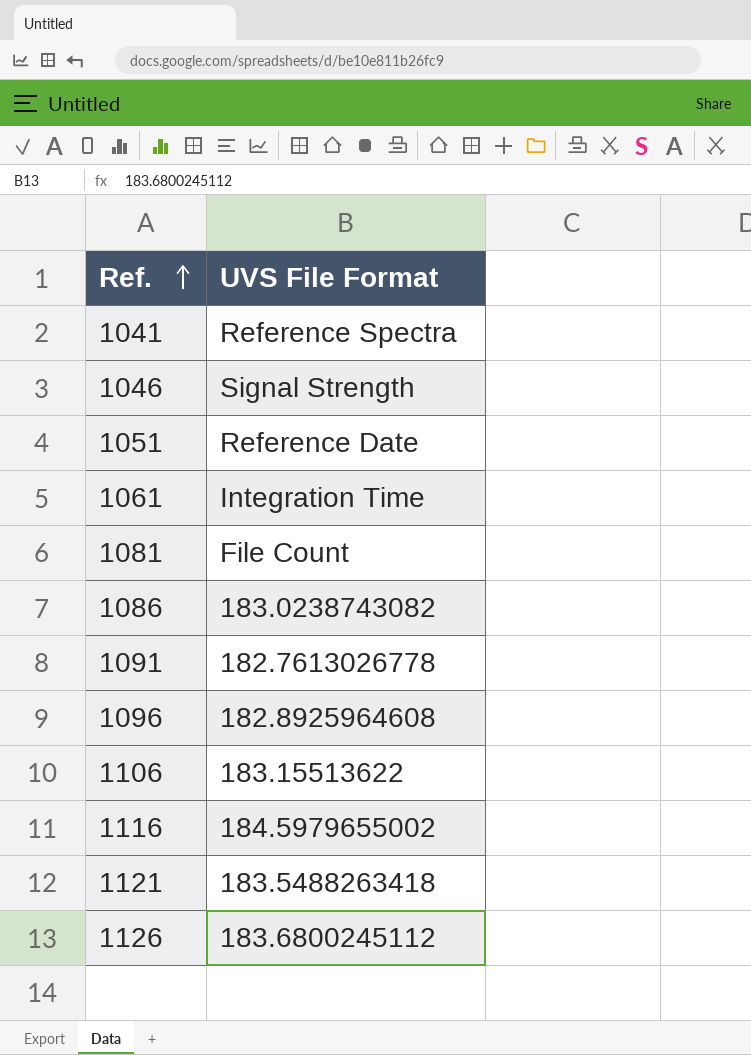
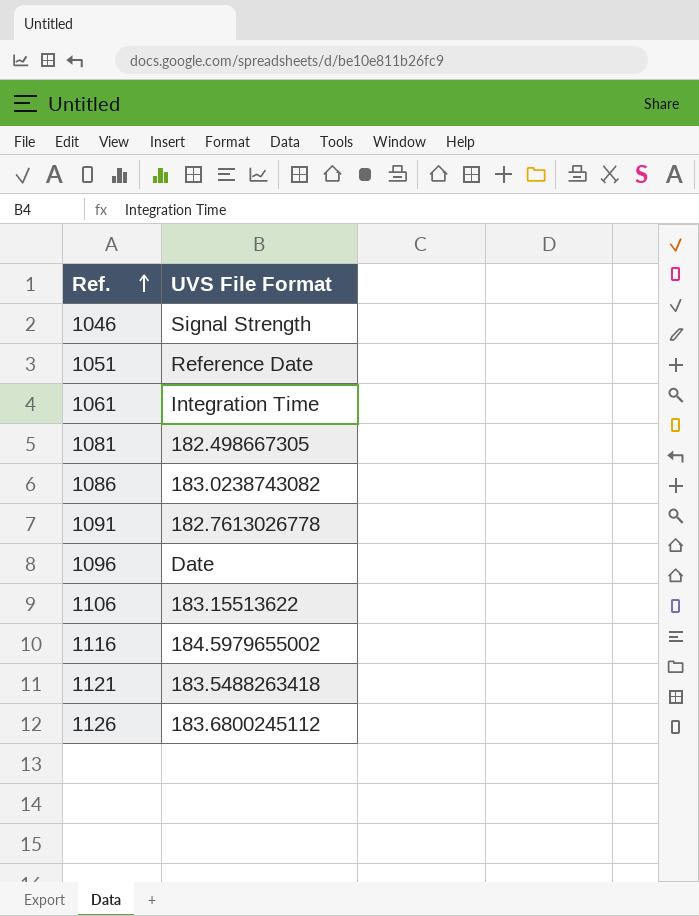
row 1041: Reference Spectra -> none
1081 | UVS File Format: File Count -> 182.498667305
1096 | UVS File Format: 182.8925964608 -> Date

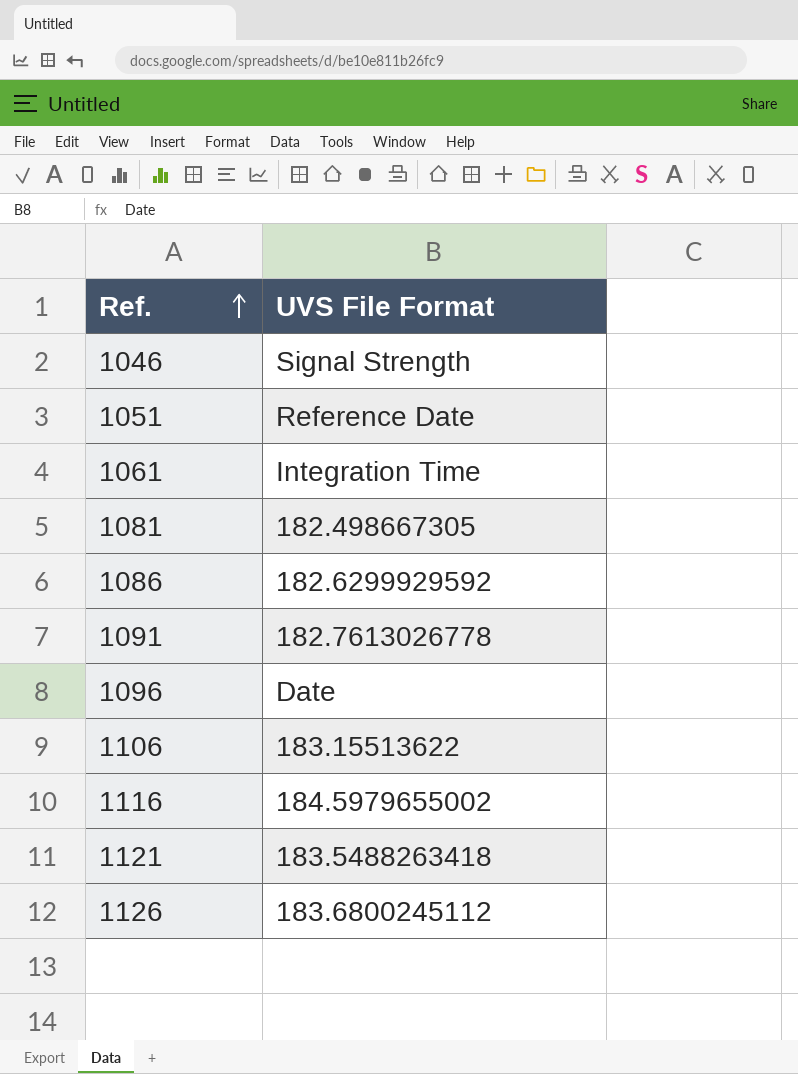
1086 | UVS File Format: 183.0238743082 -> 182.6299929592

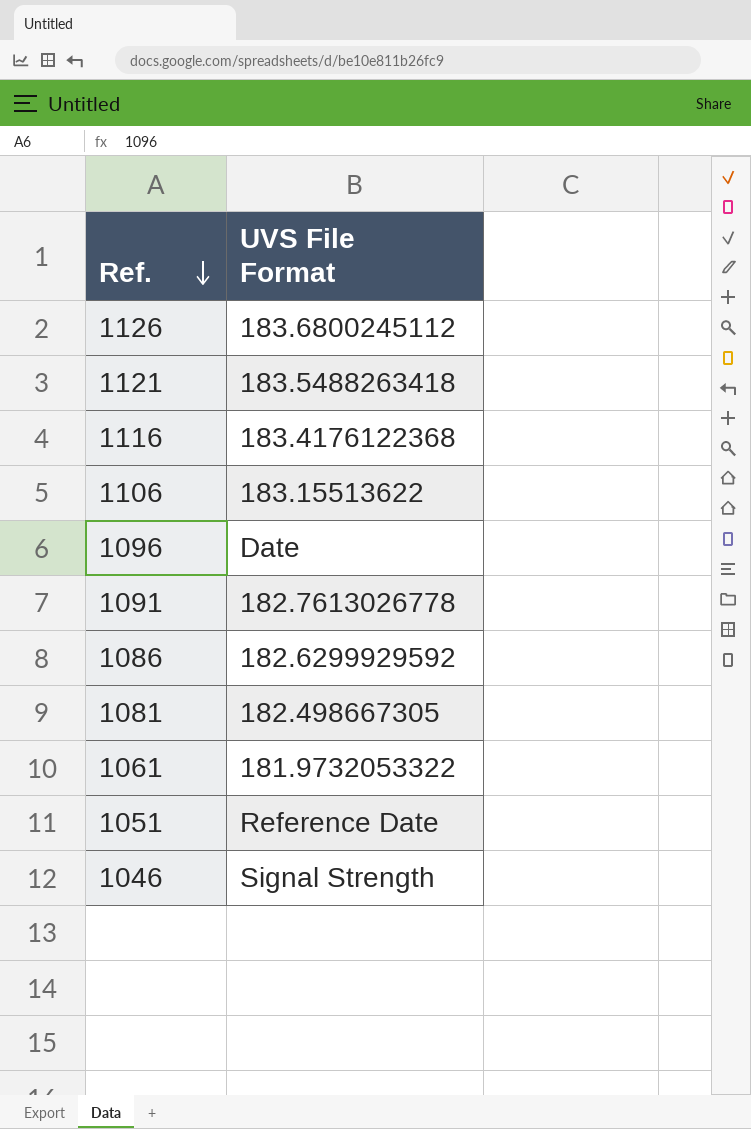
row order: Ref. ascending -> Ref. descending
1116 | UVS File Format: 184.5979655002 -> 183.4176122368
1061 | UVS File Format: Integration Time -> 181.9732053322

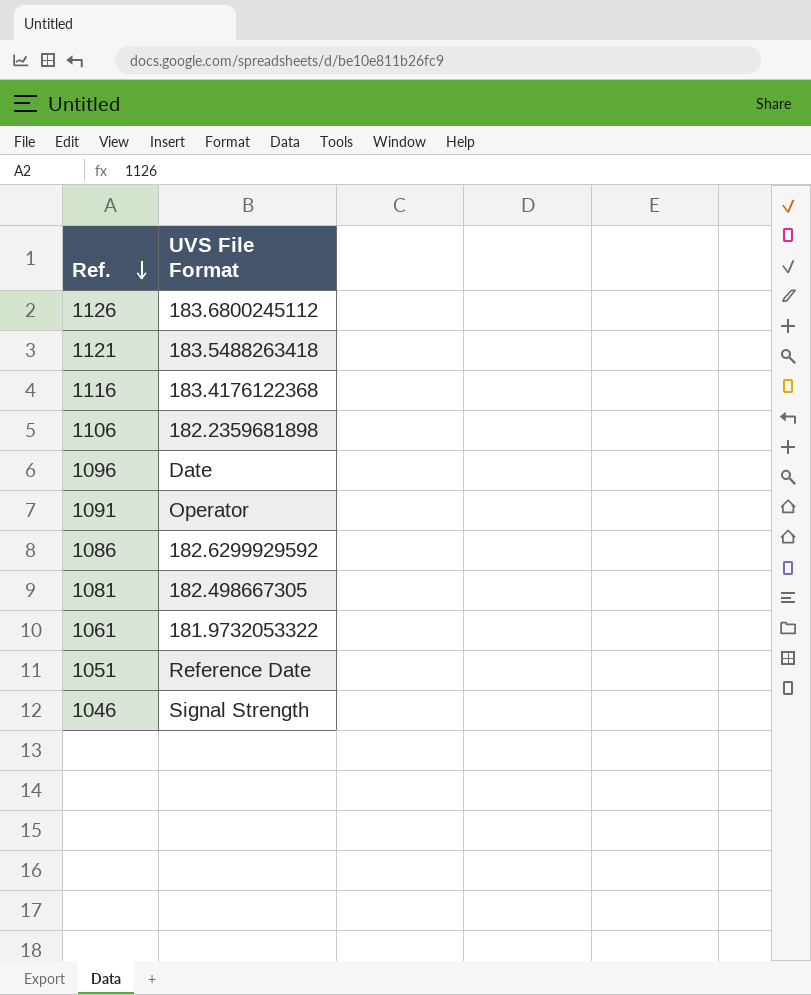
1106 | UVS File Format: 183.15513622 -> 182.2359681898
1091 | UVS File Format: 182.7613026778 -> Operator

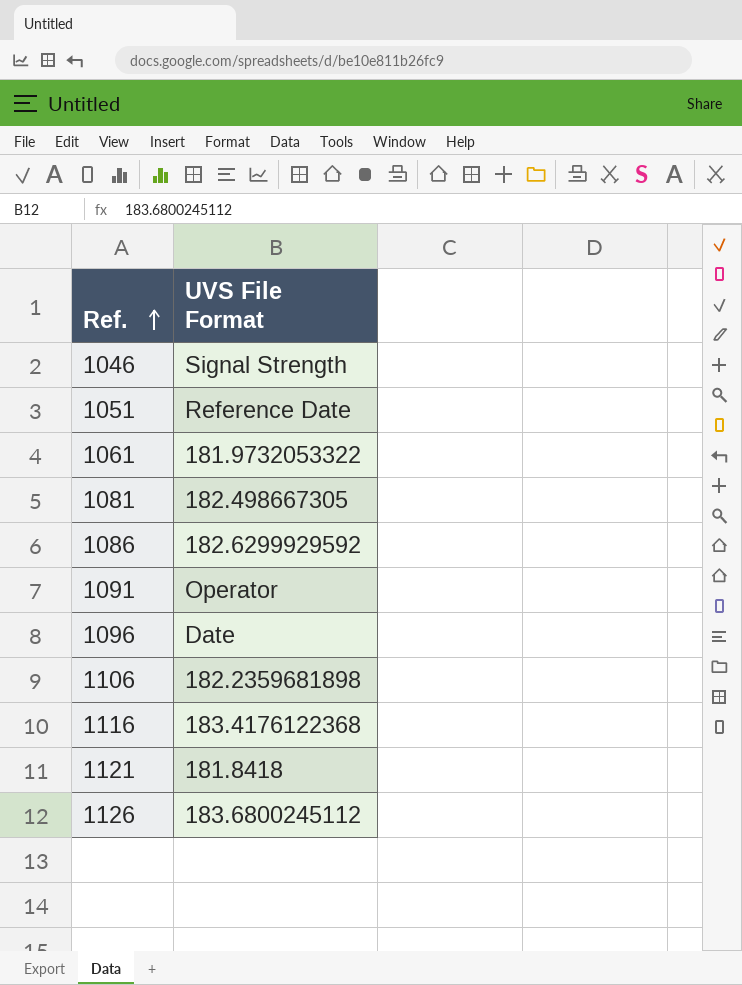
row order: Ref. descending -> Ref. ascending
1121 | UVS File Format: 183.5488263418 -> 181.8418

